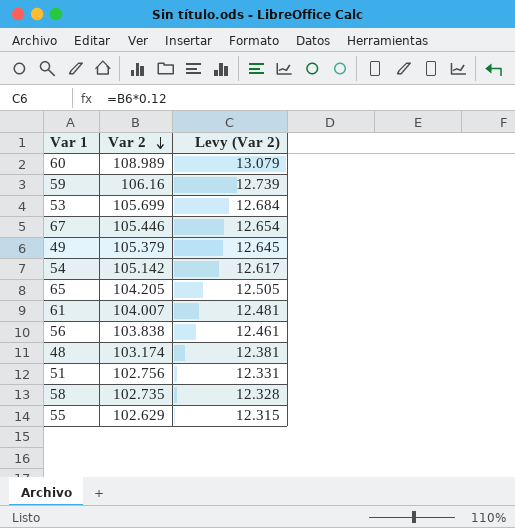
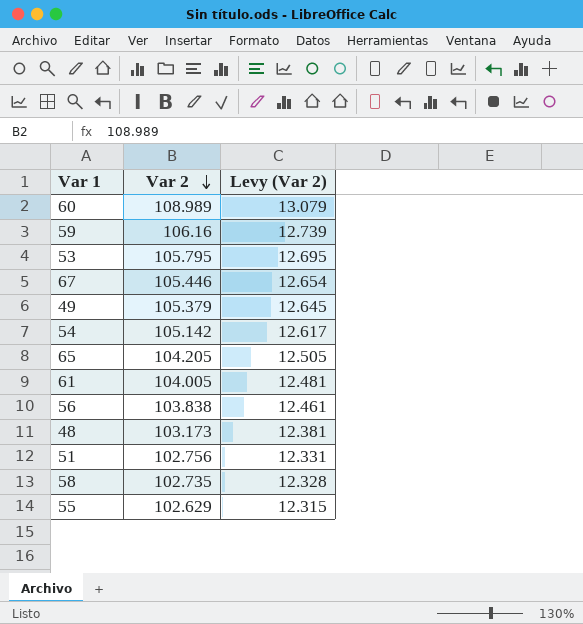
53 | Var 2: 105.699 -> 105.795
53 | Levy (Var 2): 12.684 -> 12.695
61 | Var 2: 104.007 -> 104.005
48 | Var 2: 103.174 -> 103.173

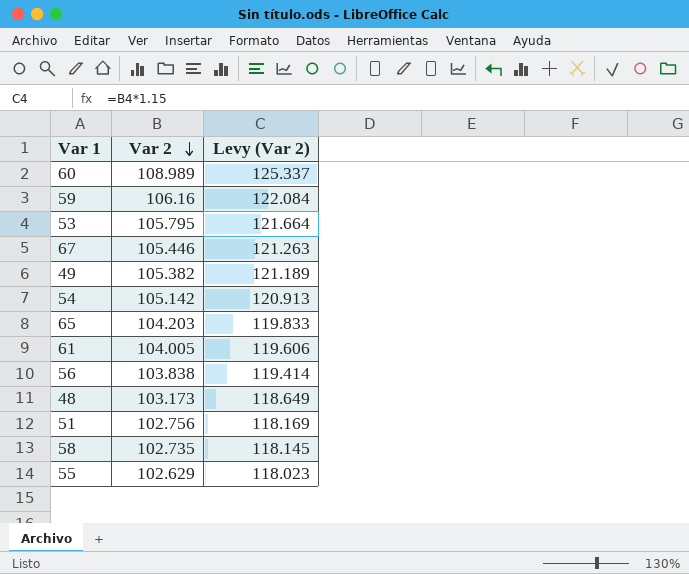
column Levy (Var 2) | formula: [Var 2] * 0.12 -> [Var 2] * 1.15
49 | Var 2: 105.379 -> 105.382
65 | Var 2: 104.205 -> 104.203

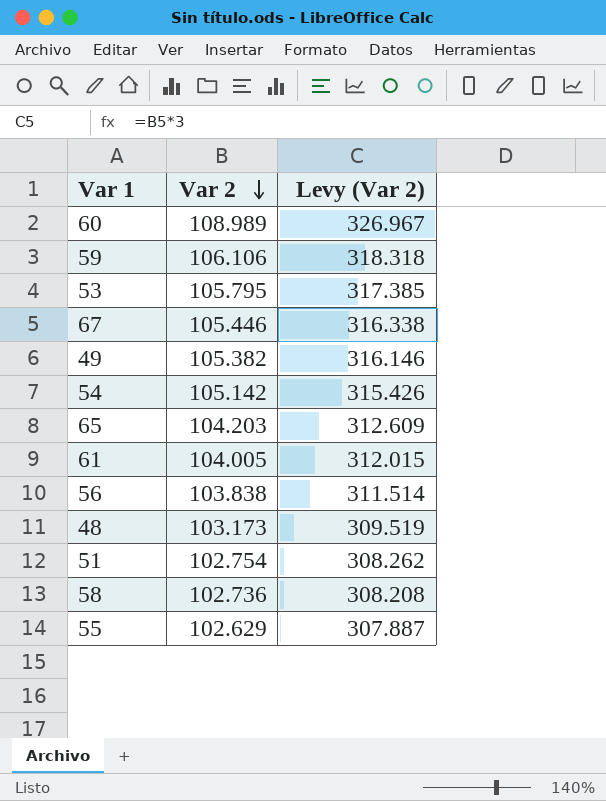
column Levy (Var 2) | formula: [Var 2] * 1.15 -> [Var 2] * 3
59 | Var 2: 106.16 -> 106.106
51 | Var 2: 102.756 -> 102.754
58 | Var 2: 102.735 -> 102.736

